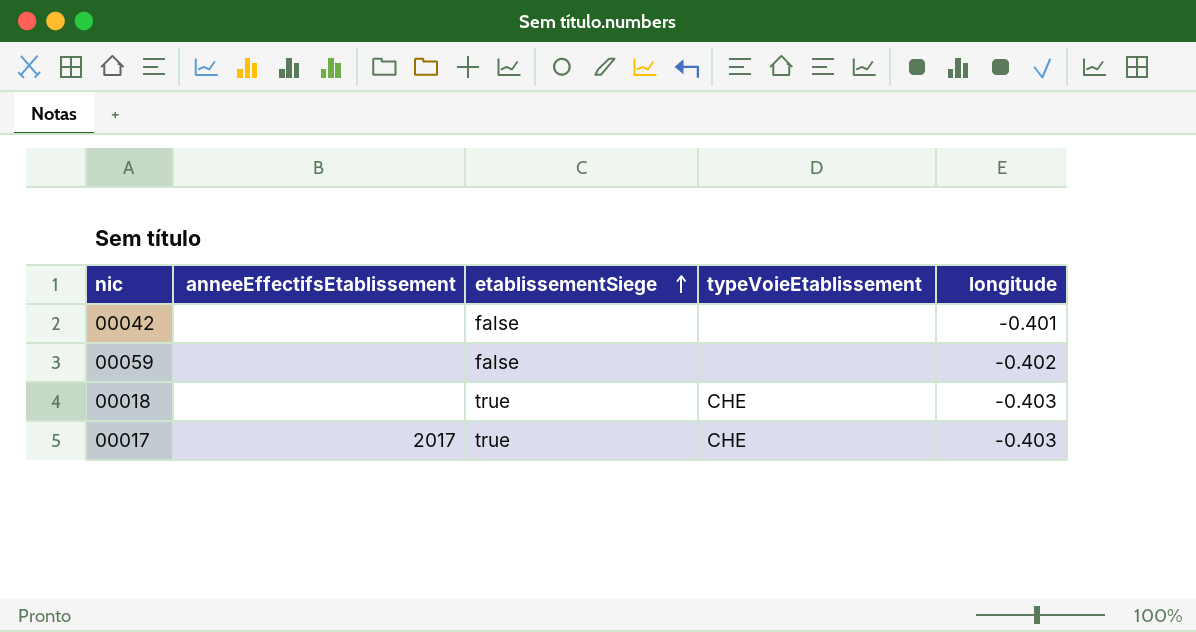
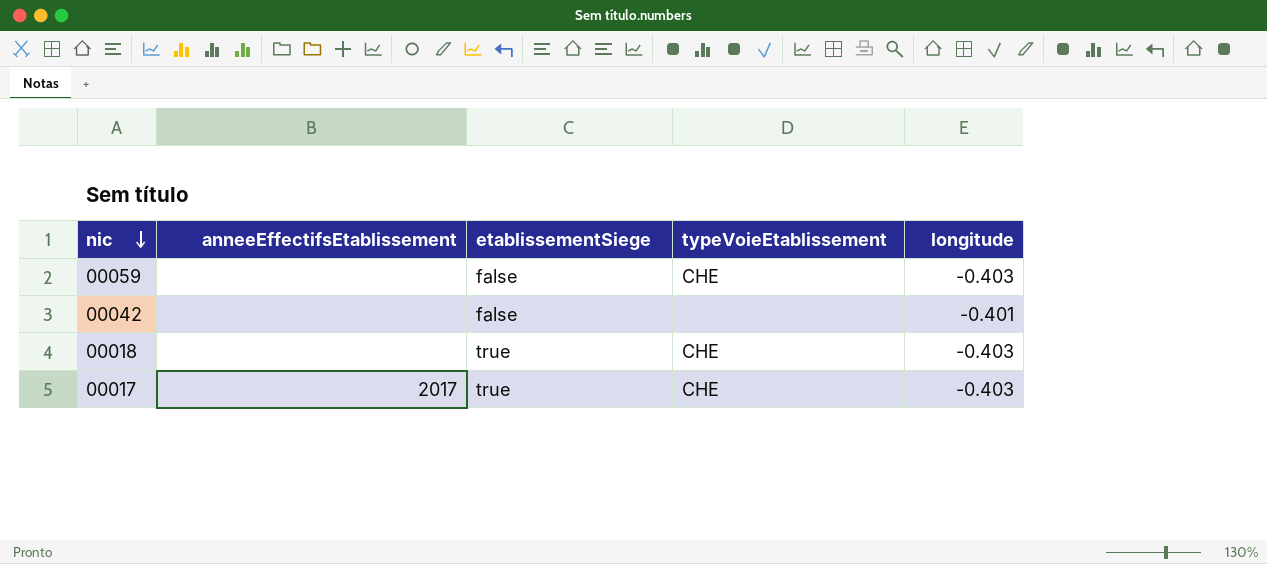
row order: etablissementSiege ascending -> nic descending
00059 | typeVoieEtablissement: none -> CHE
00059 | longitude: -0.402 -> -0.403

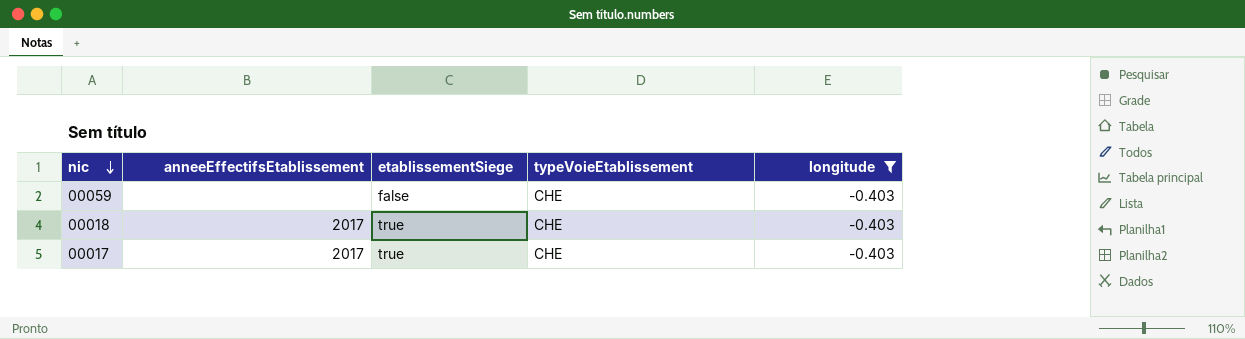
filter: none -> longitude = -0.403
00018 | anneeEffectifsEtablissement: none -> 2017

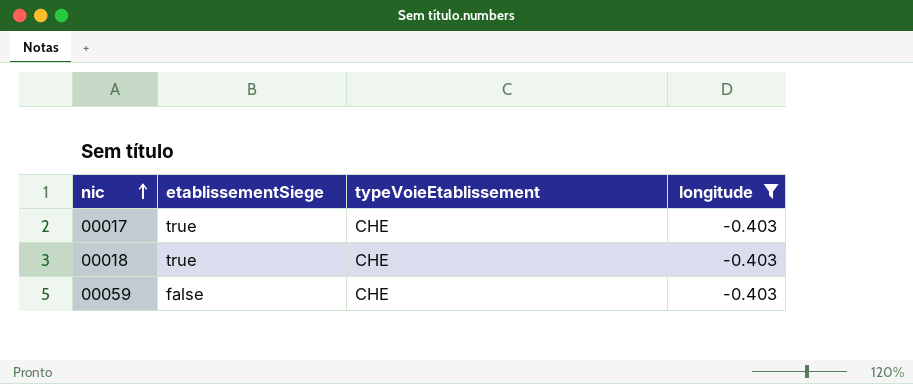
row order: nic descending -> nic ascending
column anneeEffectifsEtablissement | position: 2 -> none

